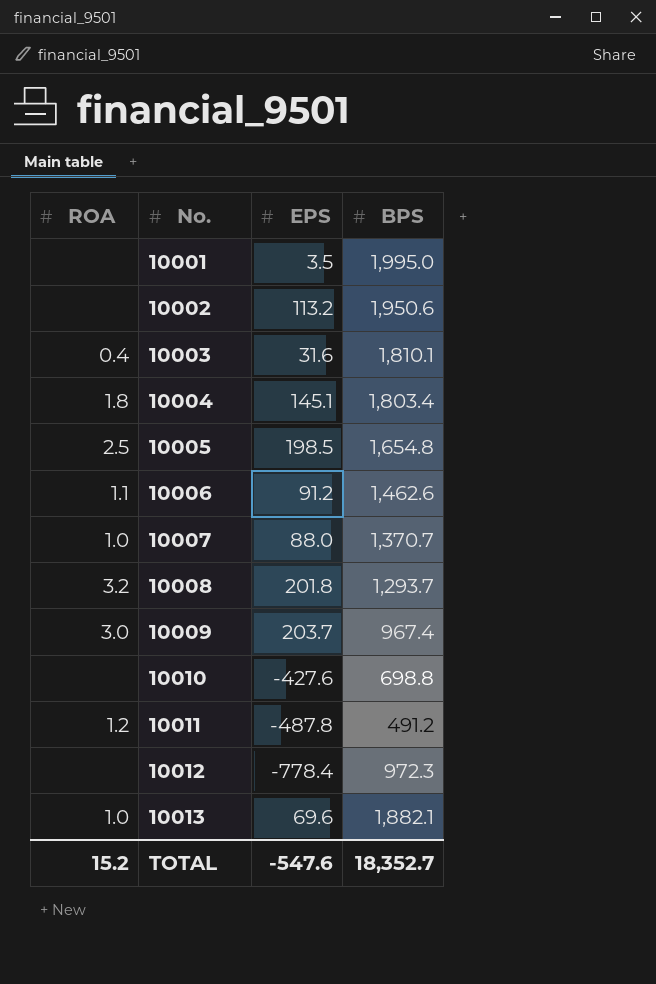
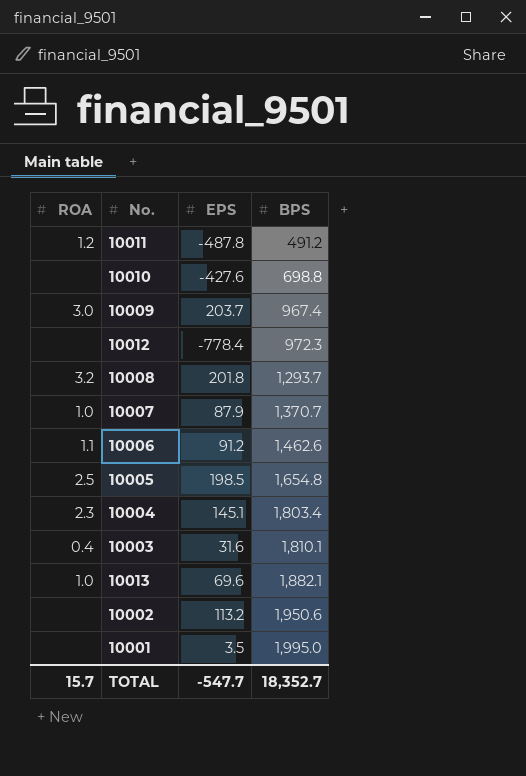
row order: No. ascending -> BPS ascending
10007 | EPS: 88.0 -> 87.9
10004 | ROA: 1.8 -> 2.3
TOTAL | ROA: 15.2 -> 15.7
TOTAL | EPS: -547.6 -> -547.7

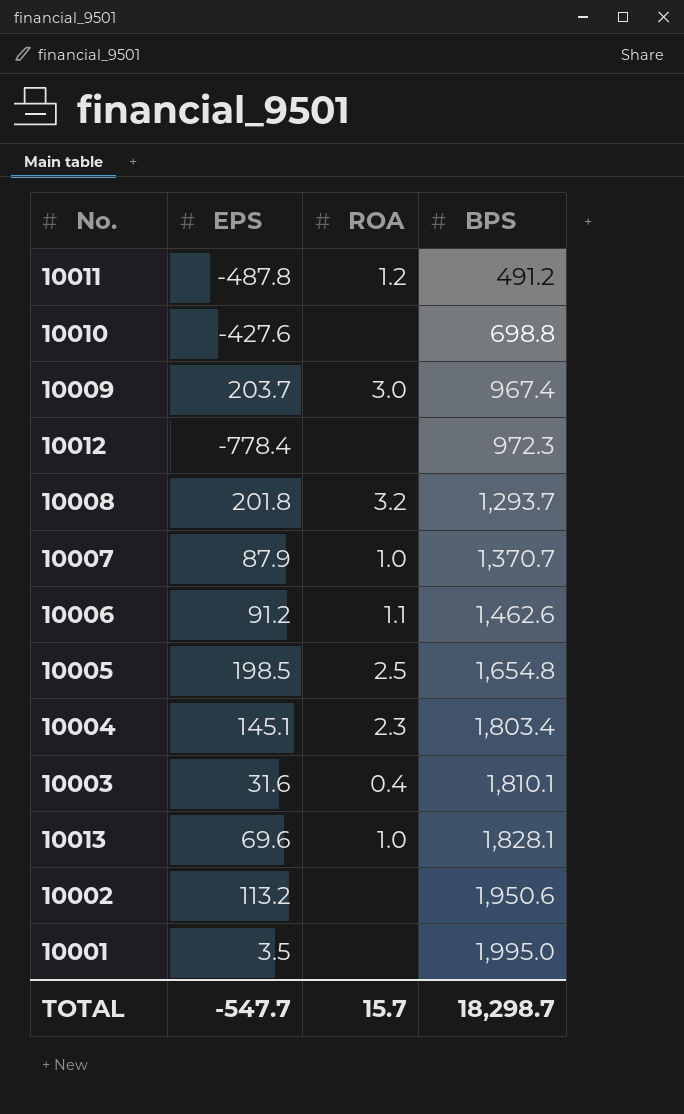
column ROA | position: 1 -> 3
10013 | BPS: 1,882.1 -> 1,828.1
TOTAL | BPS: 18,352.7 -> 18,298.7

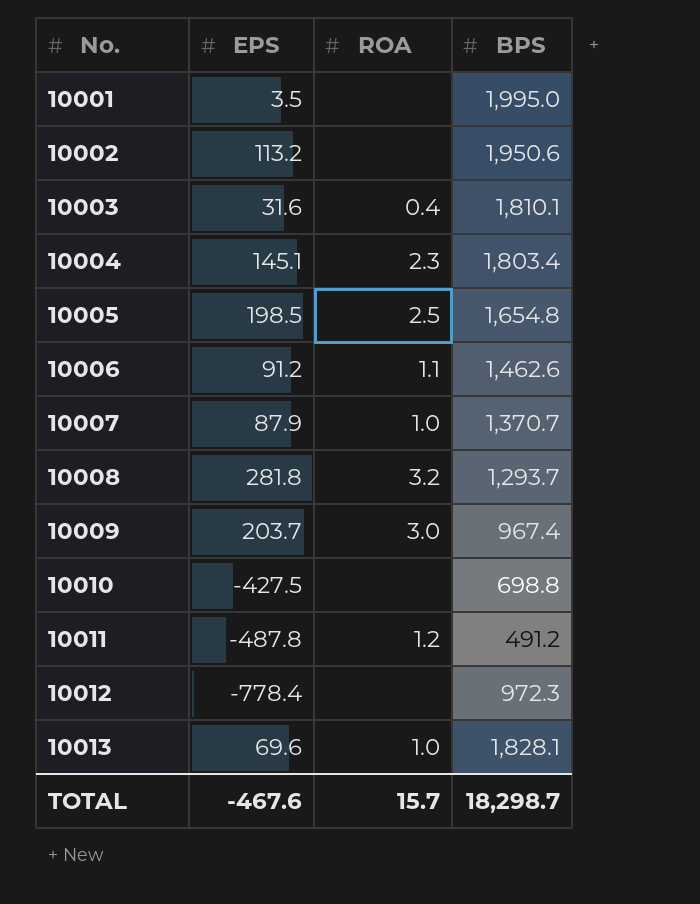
row order: BPS ascending -> No. ascending
10008 | EPS: 201.8 -> 281.8
10010 | EPS: -427.6 -> -427.5
TOTAL | EPS: -547.7 -> -467.6

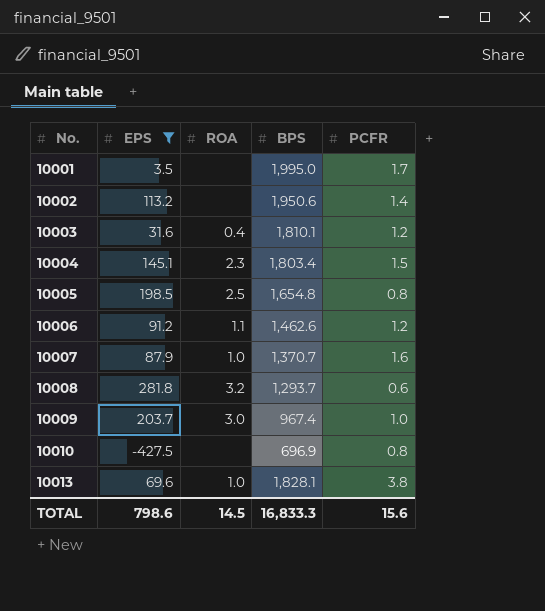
filter: none -> EPS >= -427.5
column PCFR | position: none -> 5
10010 | BPS: 698.8 -> 696.9
TOTAL | EPS: -467.6 -> 798.6
TOTAL | ROA: 15.7 -> 14.5
TOTAL | BPS: 18,298.7 -> 16,833.3

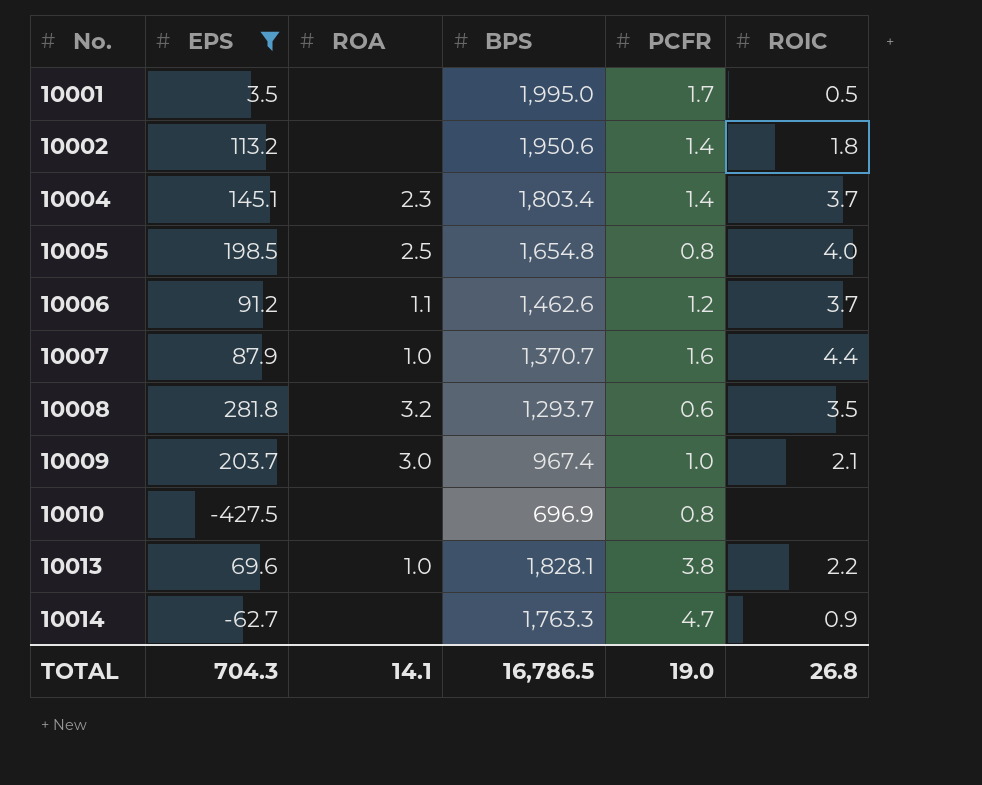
column ROIC | position: none -> 6
row 10003: 31.6 | 0.4 | 1,810.1 | 1.2 -> none
10004 | PCFR: 1.5 -> 1.4
row 10014: none -> -62.7 | none | 1,763.3 | 4.7 | 0.9
TOTAL | EPS: 798.6 -> 704.3
TOTAL | ROA: 14.5 -> 14.1
TOTAL | BPS: 16,833.3 -> 16,786.5
TOTAL | PCFR: 15.6 -> 19.0

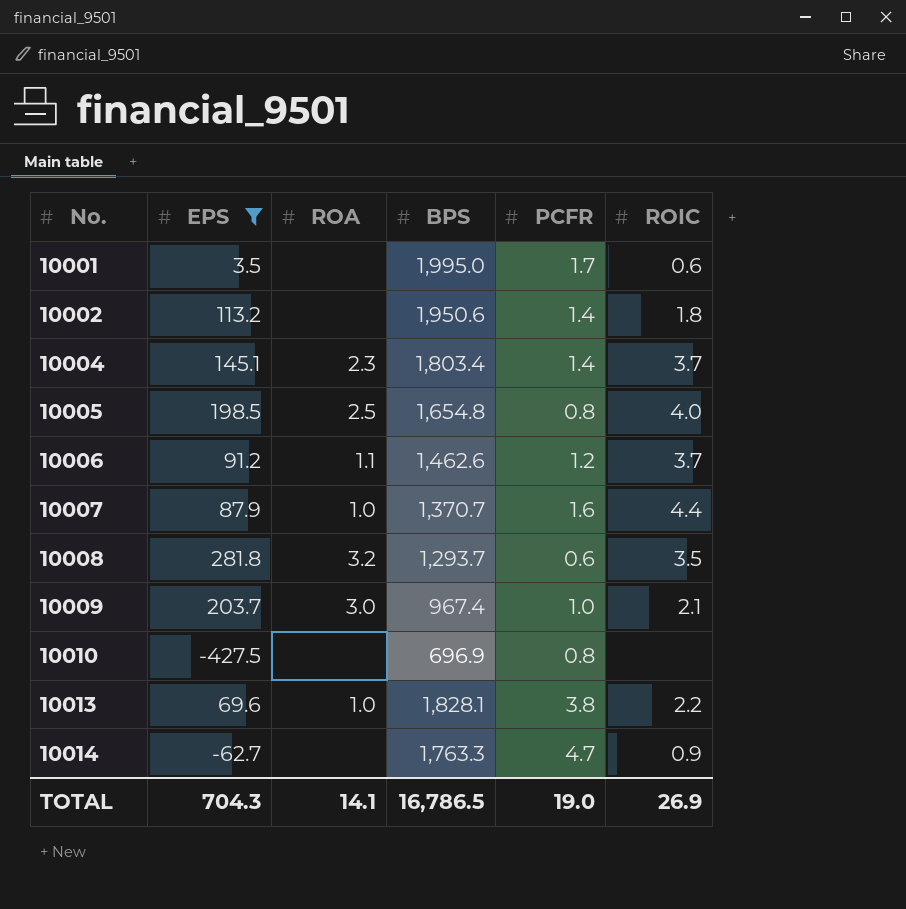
10001 | ROIC: 0.5 -> 0.6
TOTAL | ROIC: 26.8 -> 26.9

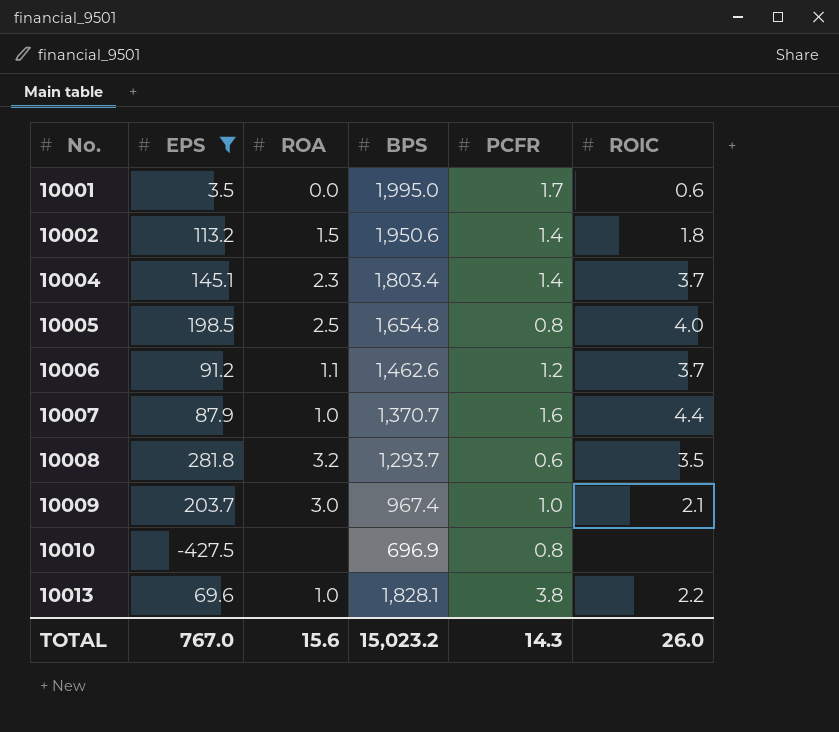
row 10014: -62.7 | none | 1,763.3 | 4.7 | 0.9 -> none
10001 | ROA: none -> 0.0
10002 | ROA: none -> 1.5
TOTAL | EPS: 704.3 -> 767.0
TOTAL | ROA: 14.1 -> 15.6
TOTAL | BPS: 16,786.5 -> 15,023.2
TOTAL | PCFR: 19.0 -> 14.3
TOTAL | ROIC: 26.9 -> 26.0

